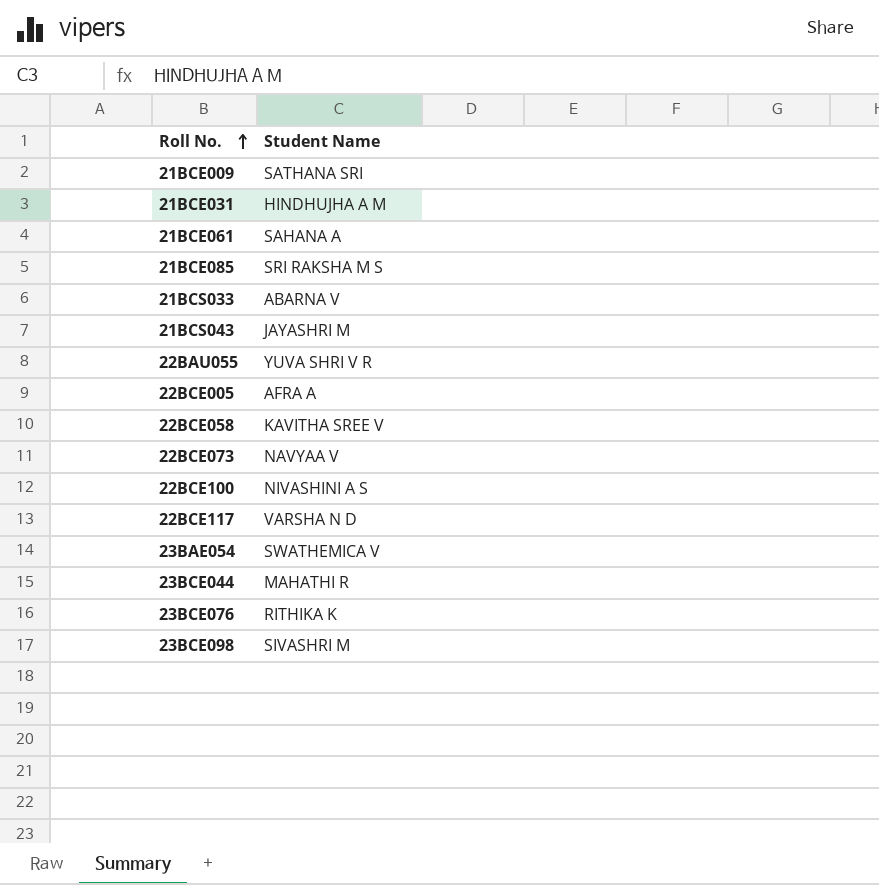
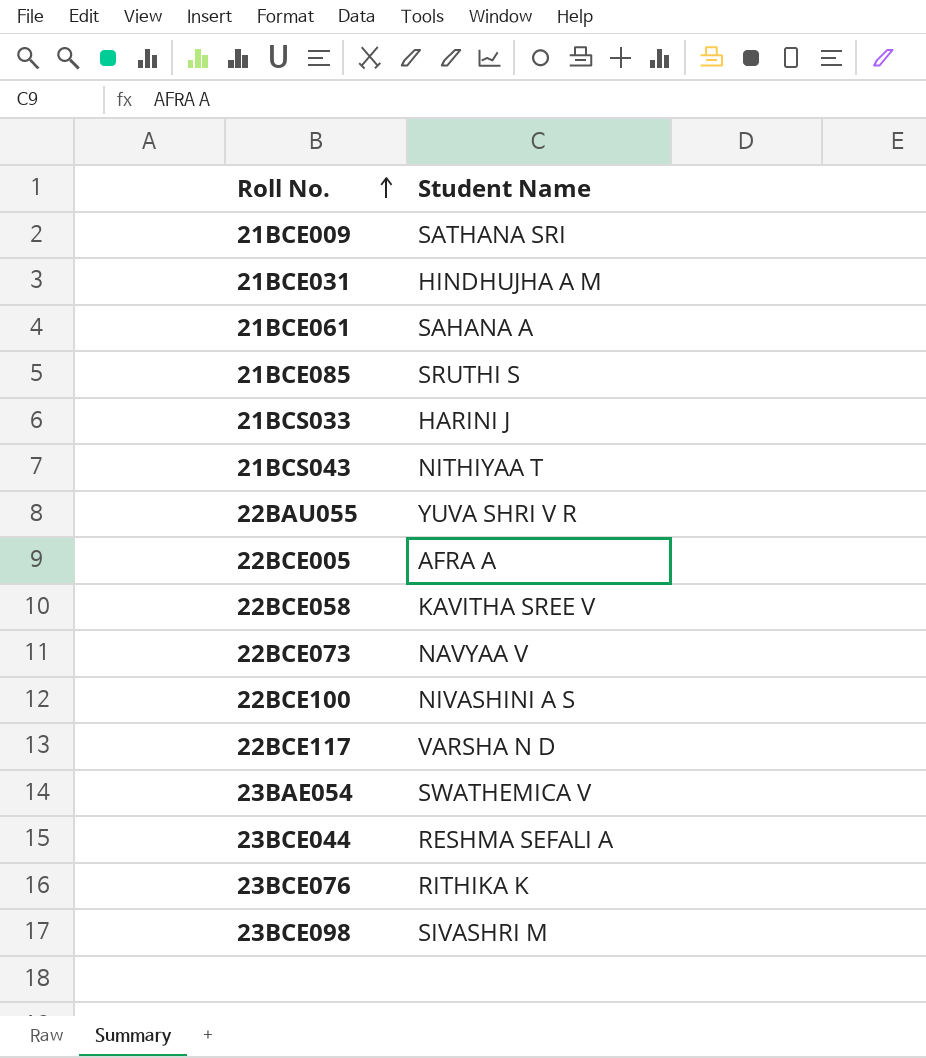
21BCE085 | Student Name: SRI RAKSHA M S -> SRUTHI S
21BCS033 | Student Name: ABARNA V -> HARINI J
21BCS043 | Student Name: JAYASHRI M -> NITHIYAA T
23BCE044 | Student Name: MAHATHI R -> RESHMA SEFALI A

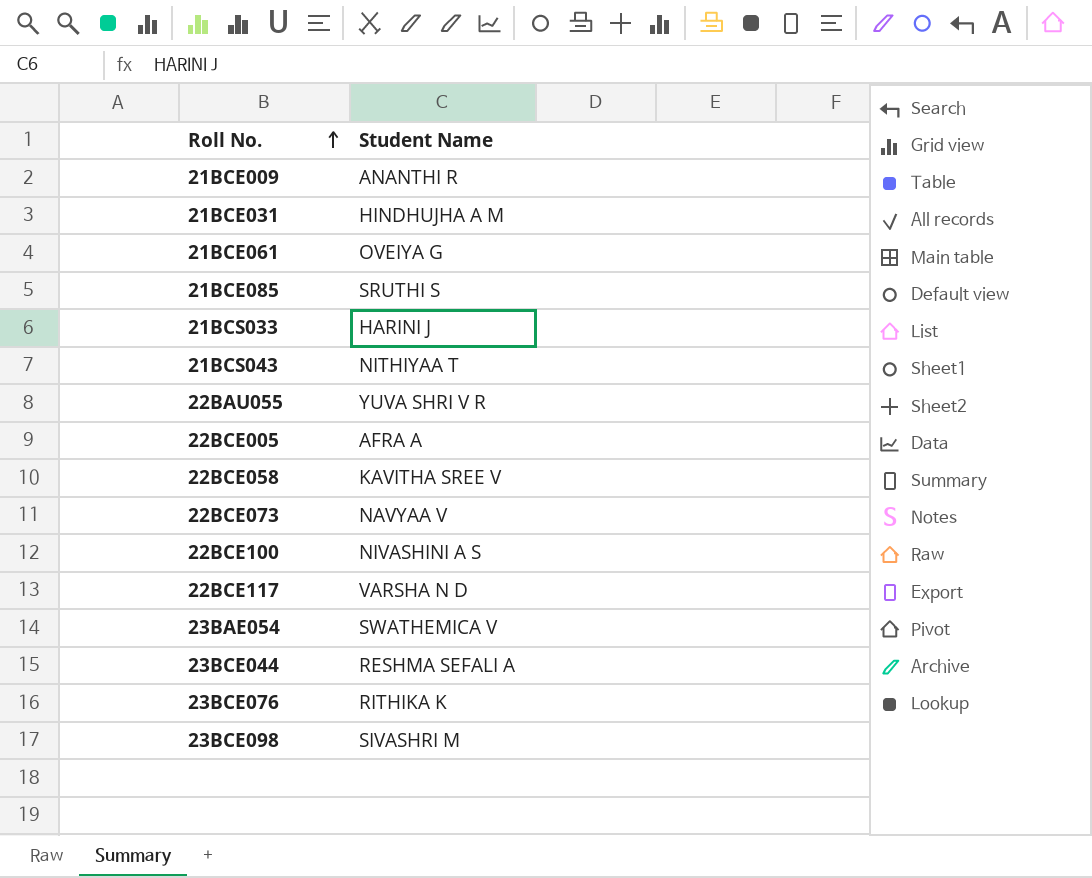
21BCE009 | Student Name: SATHANA SRI -> ANANTHI R
21BCE061 | Student Name: SAHANA A -> OVEIYA G

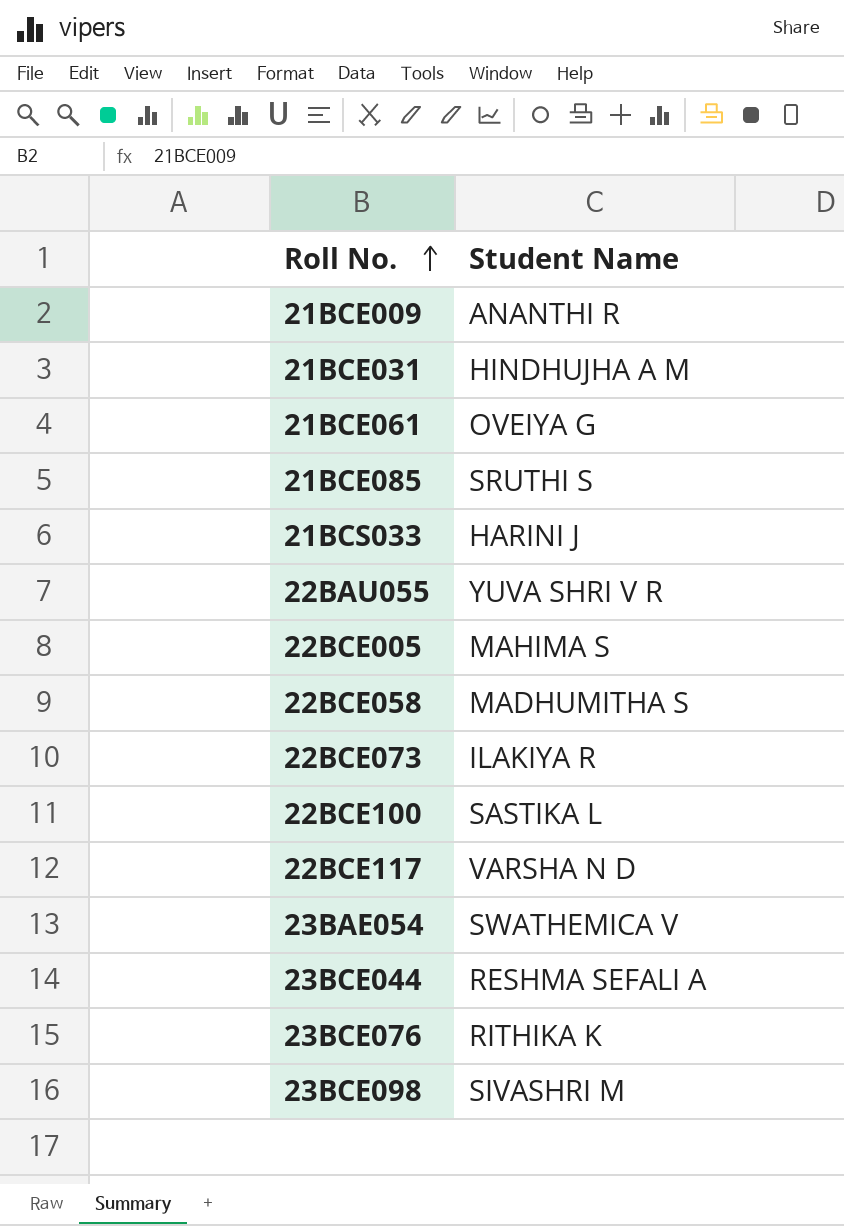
row 21BCS043: NITHIYAA T -> none
22BCE005 | Student Name: AFRA A -> MAHIMA S
22BCE058 | Student Name: KAVITHA SREE V -> MADHUMITHA S
22BCE073 | Student Name: NAVYAA V -> ILAKIYA R
22BCE100 | Student Name: NIVASHINI A S -> SASTIKA L

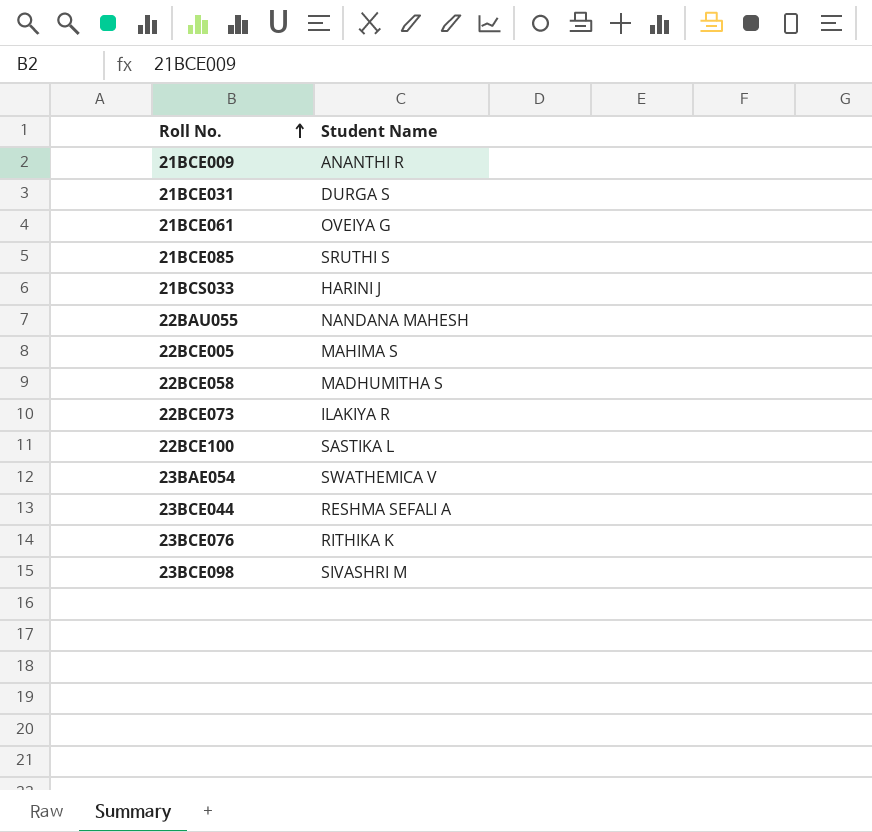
row 22BCE117: VARSHA N D -> none
21BCE031 | Student Name: HINDHUJHA A M -> DURGA S
22BAU055 | Student Name: YUVA SHRI V R -> NANDANA MAHESH

